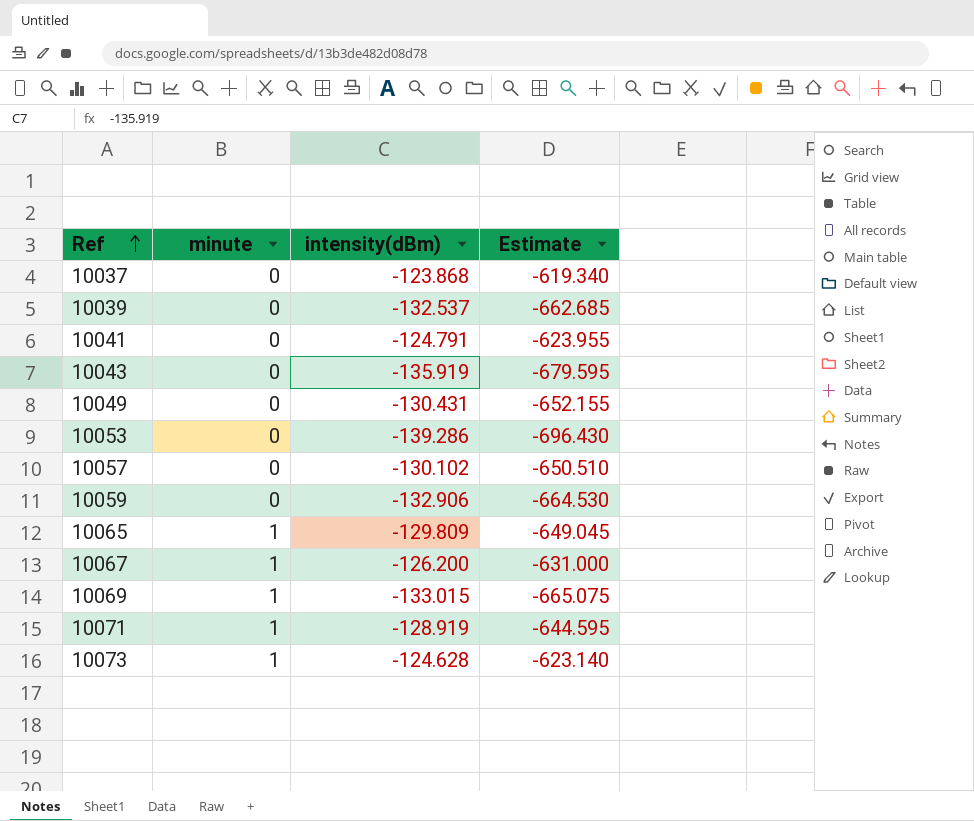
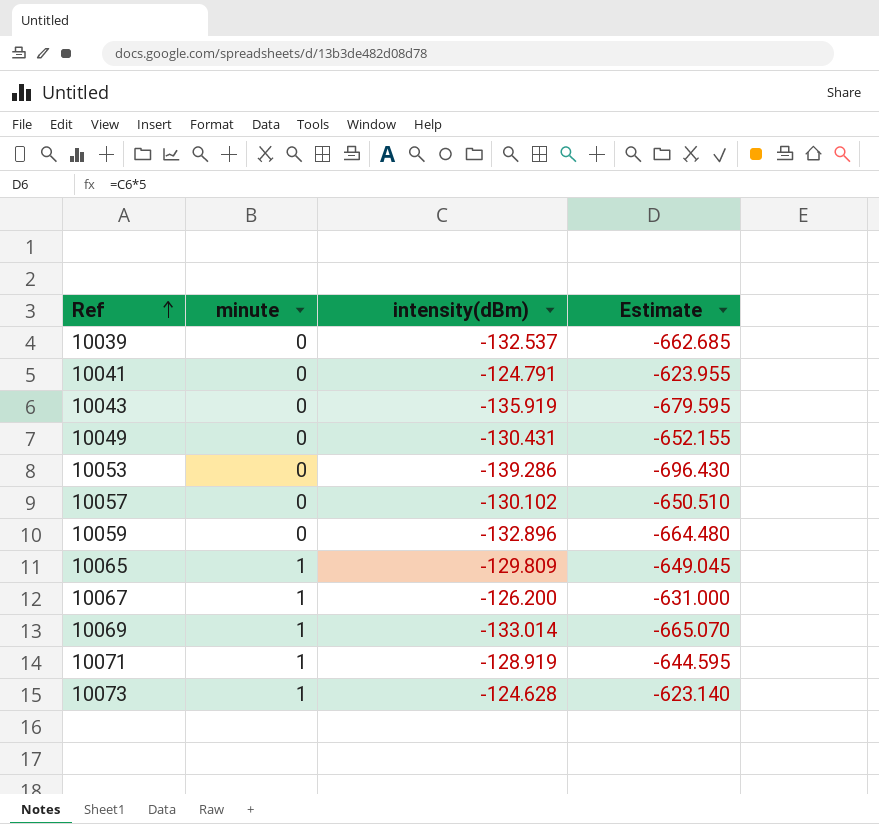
row 10037: 0 | -123.868 | -619.340 -> none
10059 | intensity(dBm): -132.906 -> -132.896
10059 | Estimate: -664.530 -> -664.480
10069 | intensity(dBm): -133.015 -> -133.014
10069 | Estimate: -665.075 -> -665.070

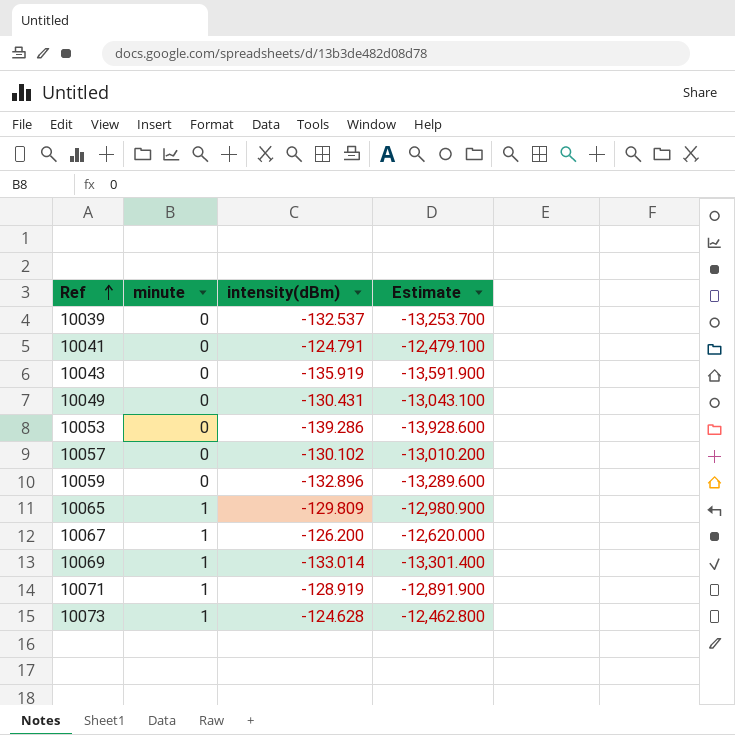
column Estimate | formula: [intensity(dBm)] * 5 -> [intensity(dBm)] * 100

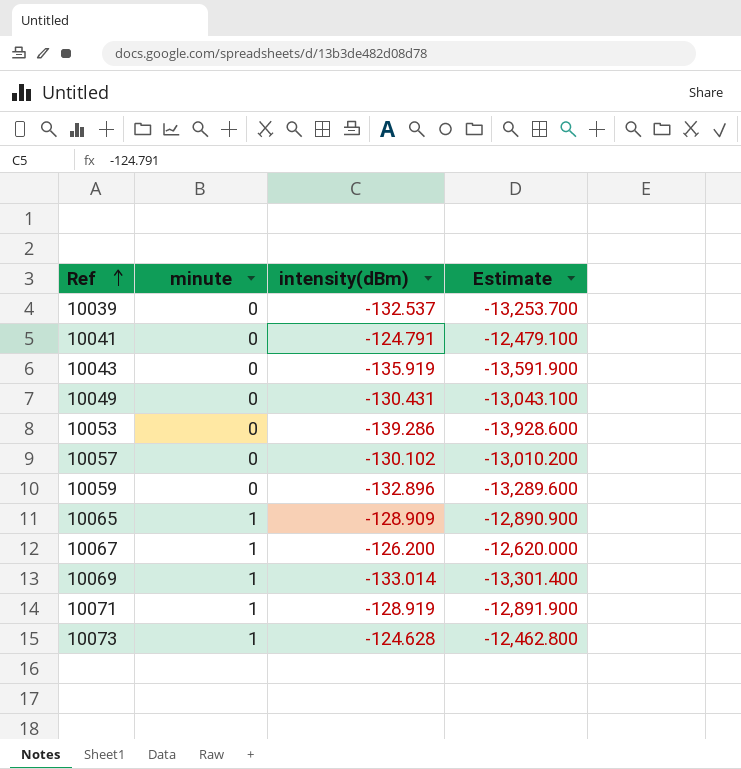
10065 | intensity(dBm): -129.809 -> -128.909
10065 | Estimate: -12,980.900 -> -12,890.900

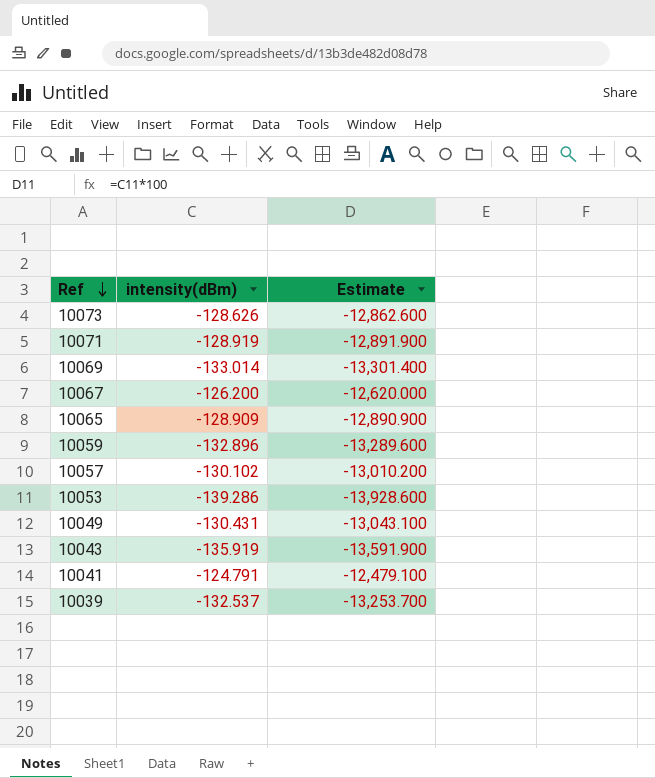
row order: Ref ascending -> Ref descending
column minute | position: 2 -> none
10073 | intensity(dBm): -124.628 -> -128.626
10073 | Estimate: -12,462.800 -> -12,862.600

